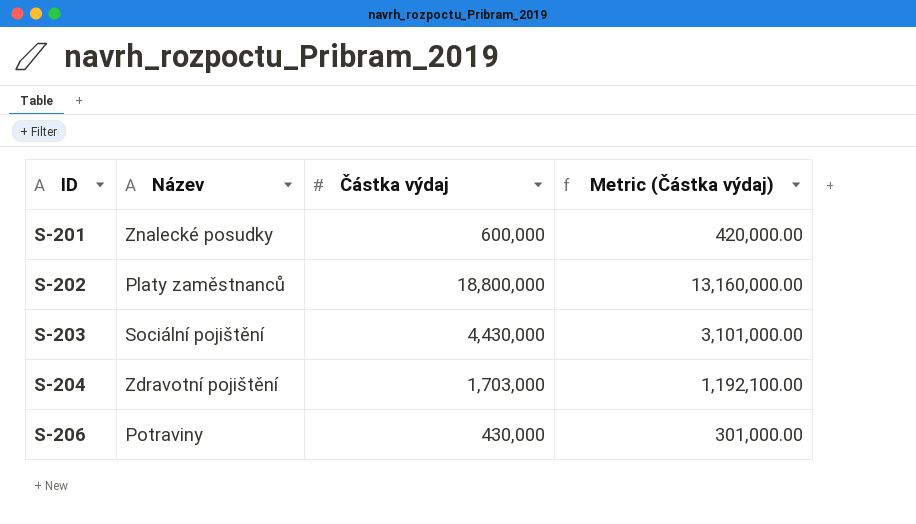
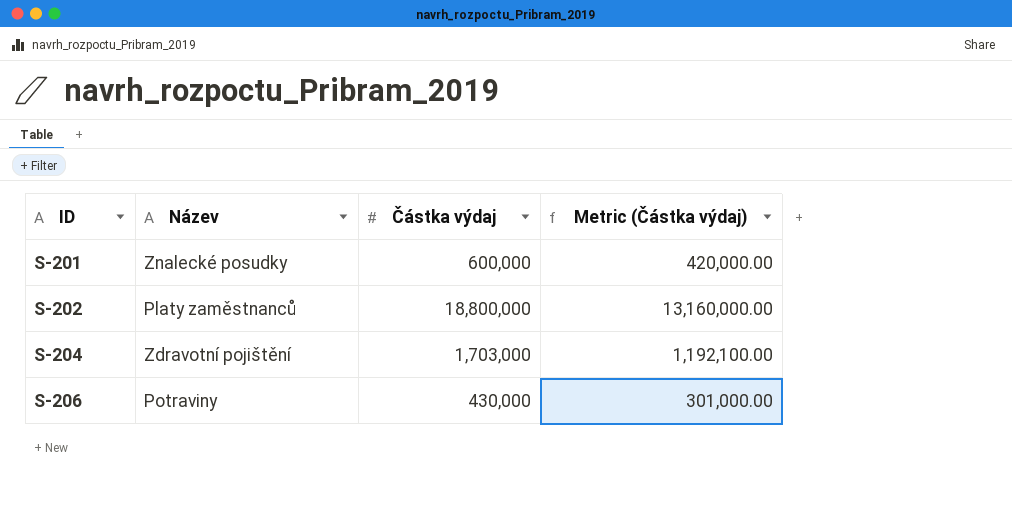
row S-203: Sociální pojištění | 4,430,000 | 3,101,000.00 -> none

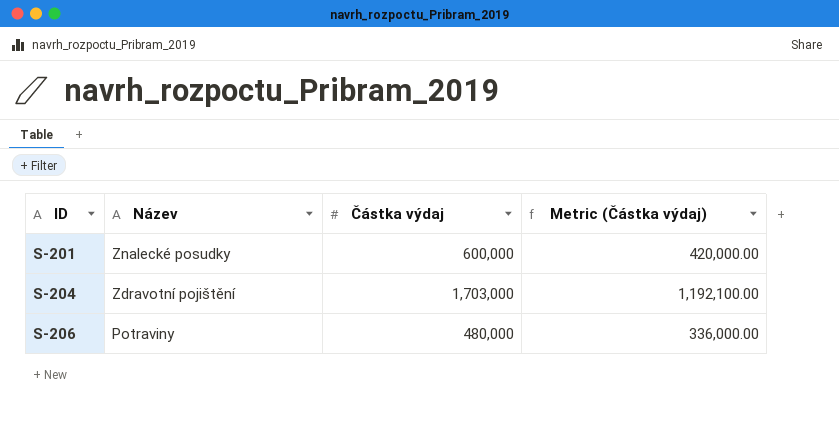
row S-202: Platy zaměstnanců | 18,800,000 | 13,160,000.00 -> none
S-206 | Částka výdaj: 430,000 -> 480,000
S-206 | Metric (Částka výdaj): 301,000.00 -> 336,000.00

